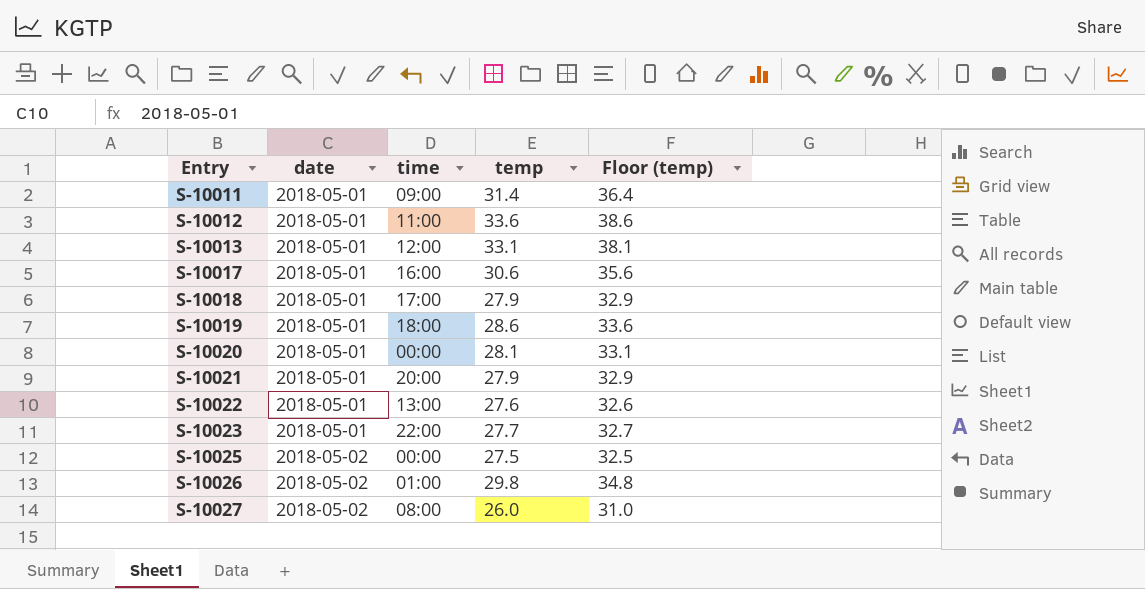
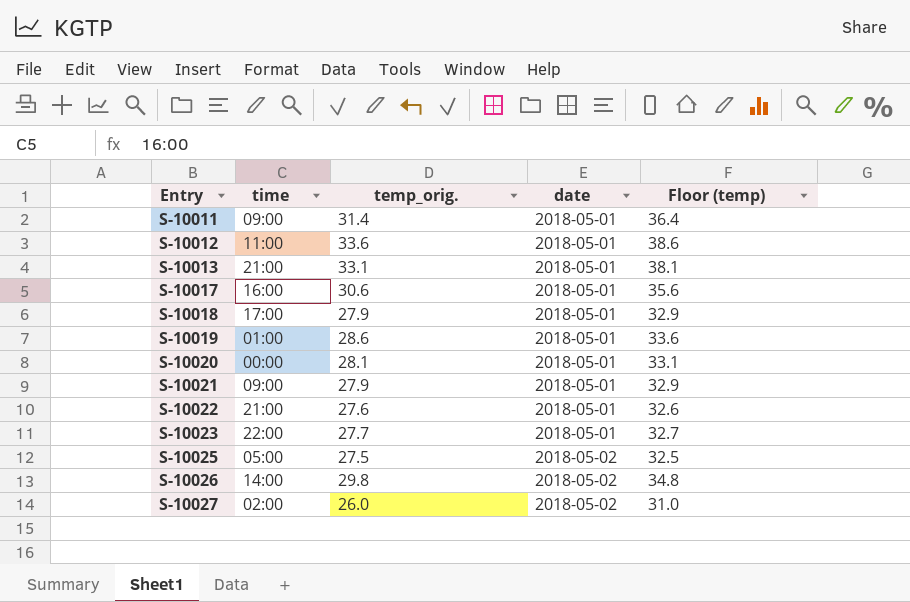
column name: temp -> temp_orig.
column date | position: 2 -> 4
S-10013 | time: 12:00 -> 21:00
S-10019 | time: 18:00 -> 01:00
S-10021 | time: 20:00 -> 09:00
S-10022 | time: 13:00 -> 21:00
S-10025 | time: 00:00 -> 05:00
S-10026 | time: 01:00 -> 14:00
S-10027 | time: 08:00 -> 02:00

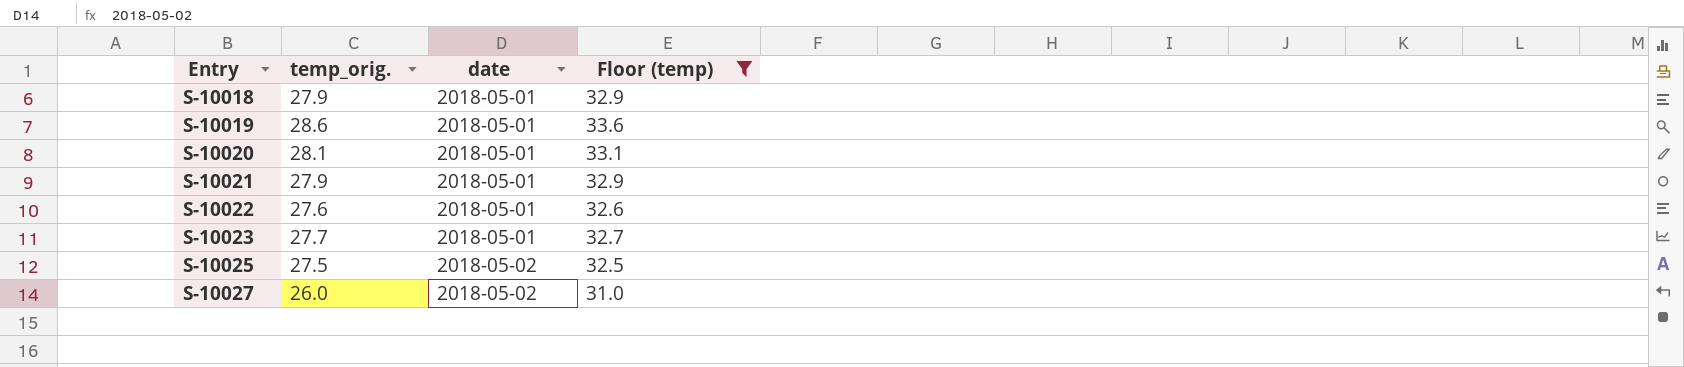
filter: none -> Floor (temp) <= 33.6
column time | position: 2 -> none

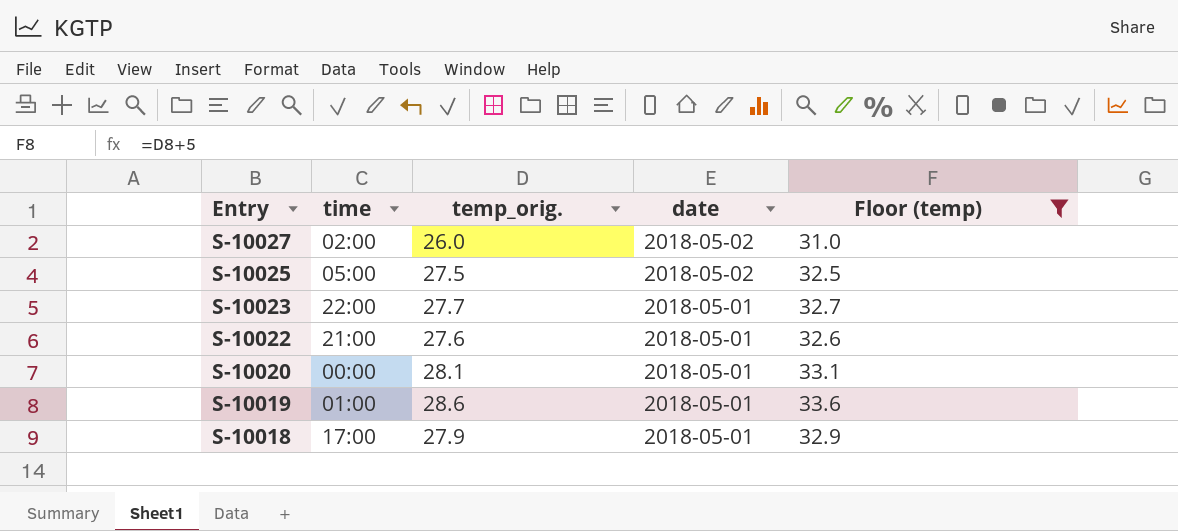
row order: Entry ascending -> Entry descending
column time | position: none -> 2
row S-10021: 27.9 | 2018-05-01 | 32.9 -> none

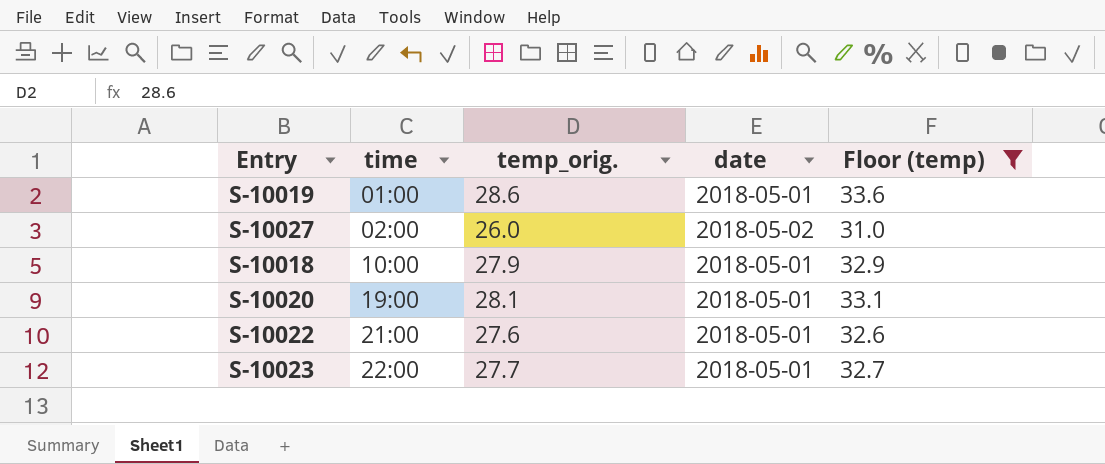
row order: Entry descending -> time ascending
row S-10025: 05:00 | 27.5 | 2018-05-02 | 32.5 -> none
S-10018 | time: 17:00 -> 10:00
S-10020 | time: 00:00 -> 19:00

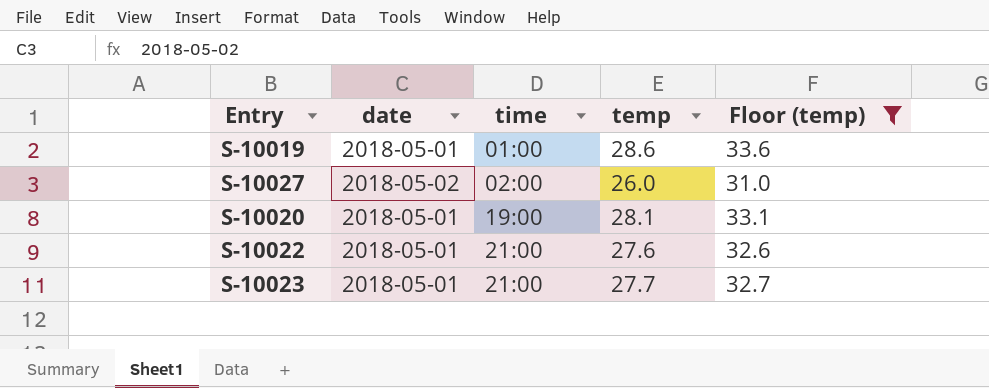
column date | position: 4 -> 2
column name: temp_orig. -> temp
row S-10018: 10:00 | 27.9 | 2018-05-01 | 32.9 -> none
S-10023 | time: 22:00 -> 21:00

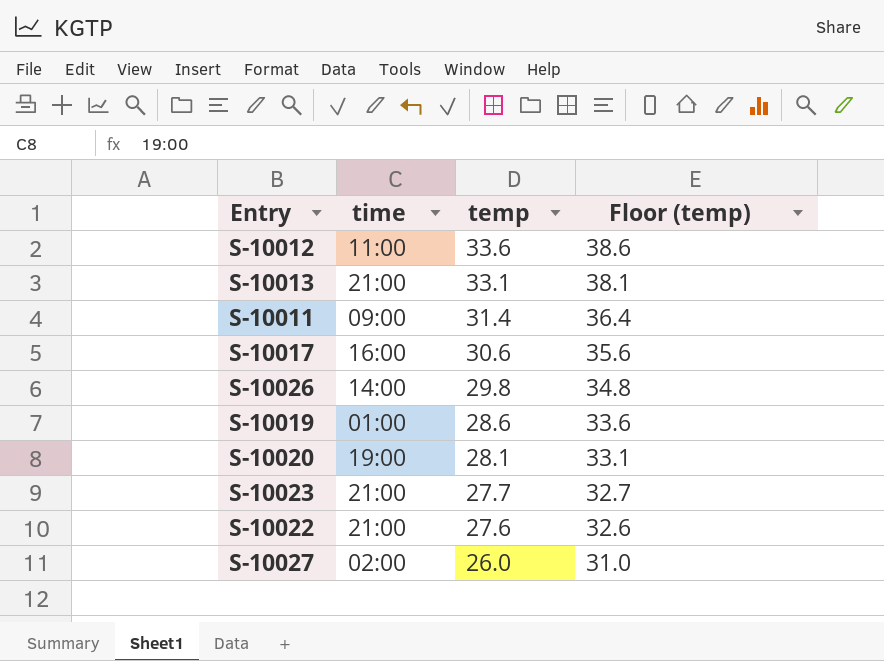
filter: Floor (temp) <= 33.6 -> none
row order: time ascending -> temp descending
column date | position: 2 -> none

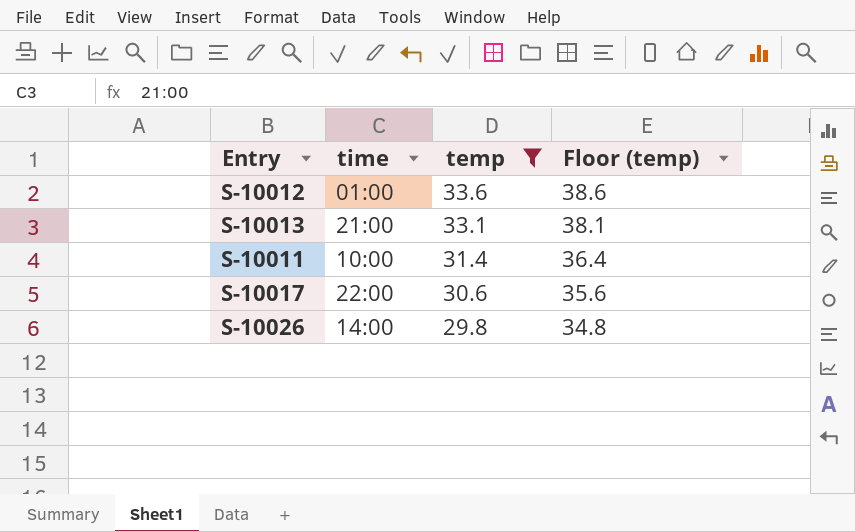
filter: none -> temp >= 29.8
S-10012 | time: 11:00 -> 01:00
S-10011 | time: 09:00 -> 10:00
S-10017 | time: 16:00 -> 22:00

